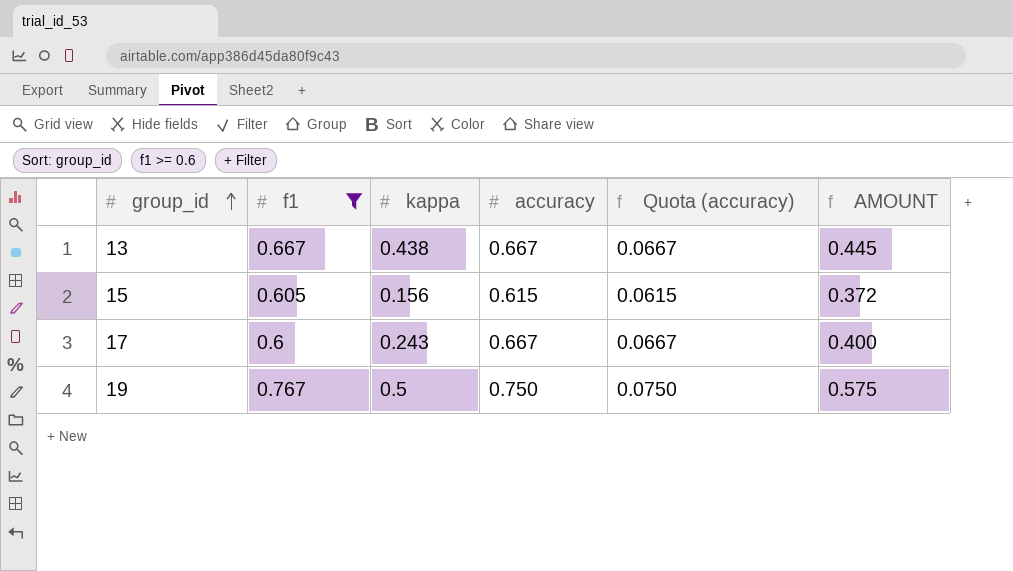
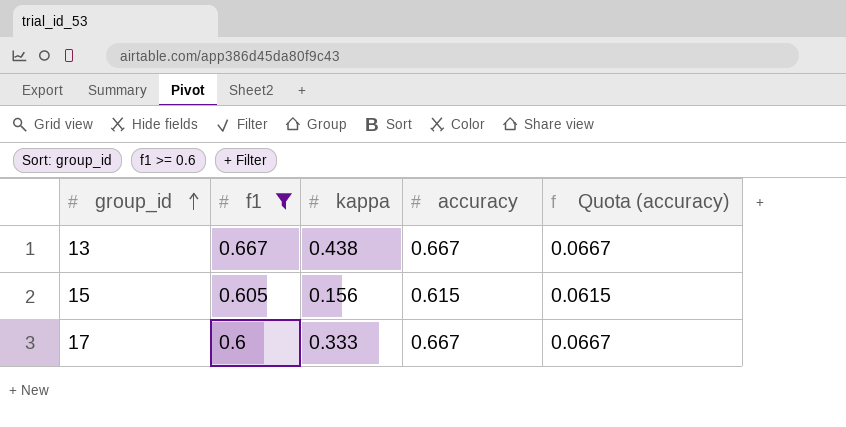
column AMOUNT | formula: [f1] * [accuracy] -> none
row 19: 0.767 | 0.5 | 0.750 | 0.0750 | 0.575 -> none
17 | kappa: 0.243 -> 0.333

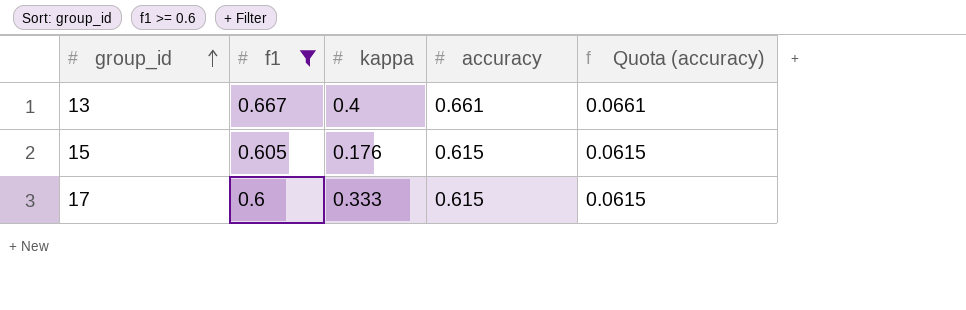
13 | kappa: 0.438 -> 0.4
13 | accuracy: 0.667 -> 0.661
13 | Quota (accuracy): 0.0667 -> 0.0661
15 | kappa: 0.156 -> 0.176
17 | accuracy: 0.667 -> 0.615
17 | Quota (accuracy): 0.0667 -> 0.0615

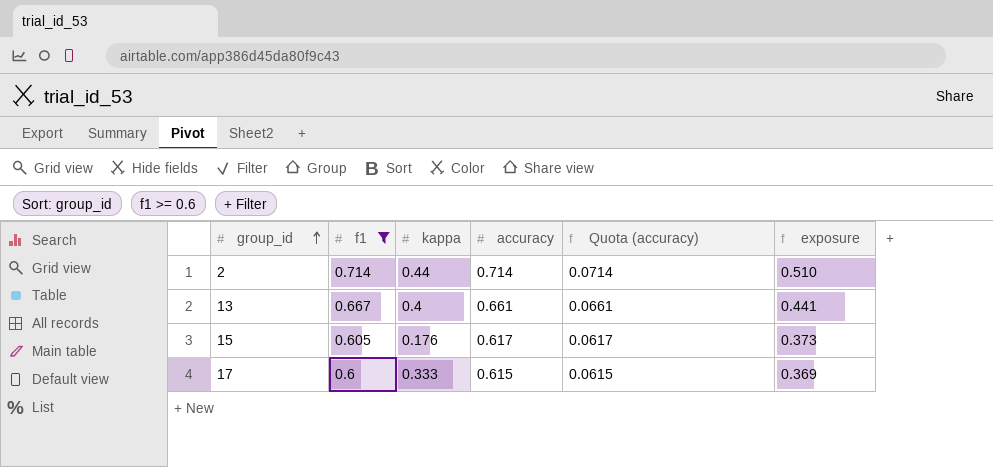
column exposure | formula: none -> [f1] * [accuracy]
row 2: none -> 0.714 | 0.44 | 0.714 | 0.0714 | 0.510
15 | accuracy: 0.615 -> 0.617
15 | Quota (accuracy): 0.0615 -> 0.0617

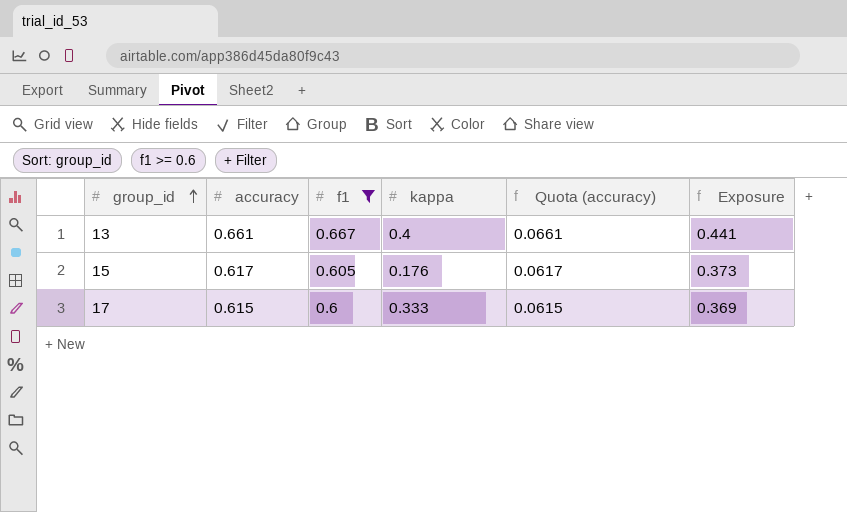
column accuracy | position: 4 -> 2
column name: exposure -> Exposure
row 2: 0.714 | 0.44 | 0.714 | 0.0714 | 0.510 -> none

